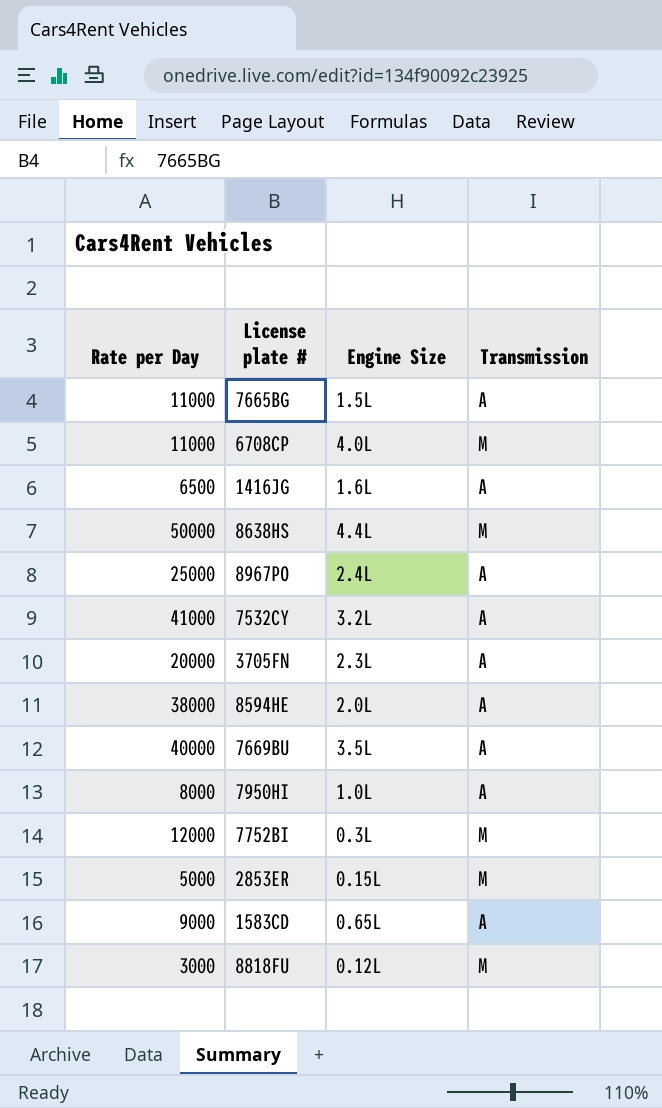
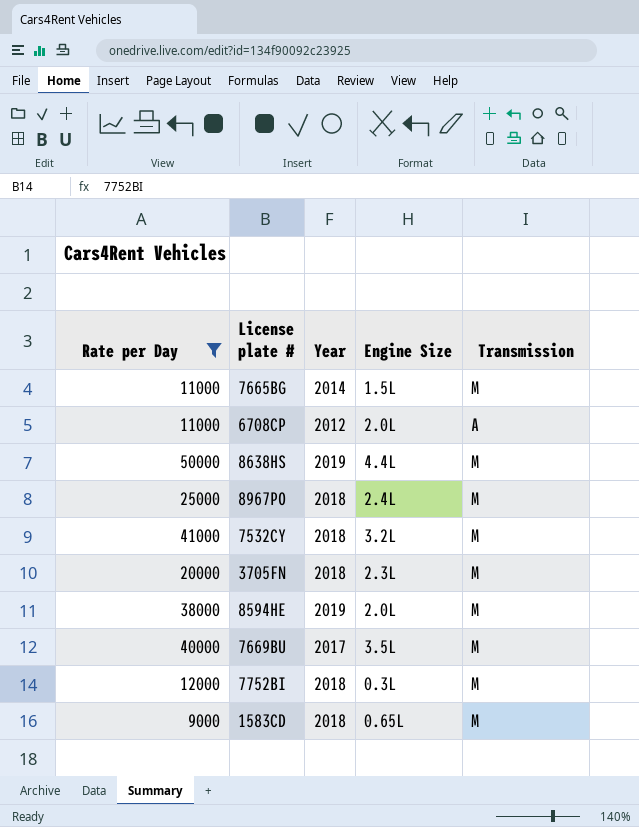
filter: none -> Rate per Day >= 9000
column Year | position: none -> 3
7665BG | Transmission: A -> M
6708CP | Engine Size: 4.0L -> 2.0L
6708CP | Transmission: M -> A
8967PO | Transmission: A -> M
7532CY | Transmission: A -> M
3705FN | Transmission: A -> M
8594HE | Transmission: A -> M
7669BU | Transmission: A -> M
1583CD | Transmission: A -> M

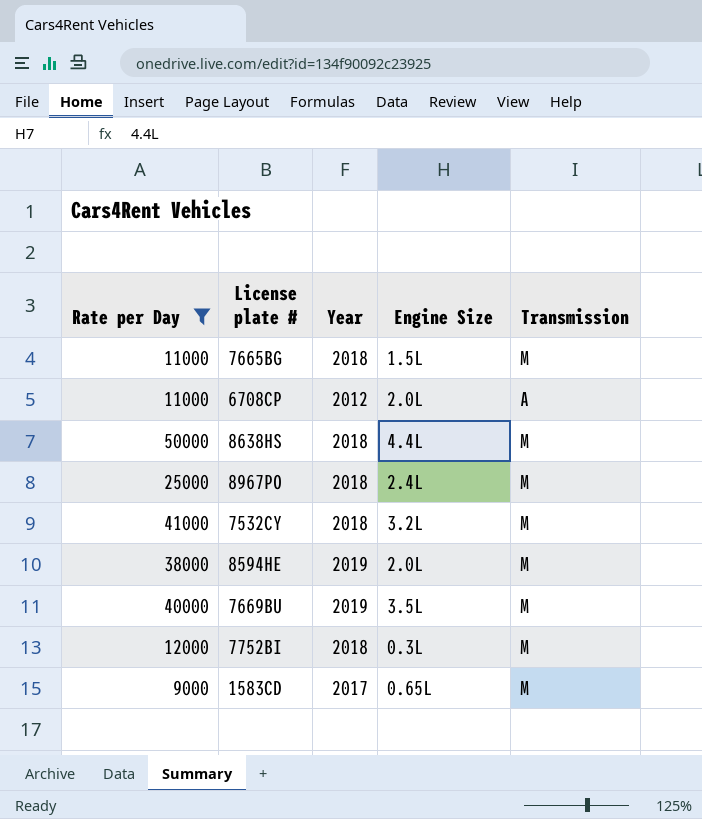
row 3705FN: 20000 | 2018 | 2.3L | M -> none
7665BG | Year: 2014 -> 2018
8638HS | Year: 2019 -> 2018
7669BU | Year: 2017 -> 2019
1583CD | Year: 2018 -> 2017

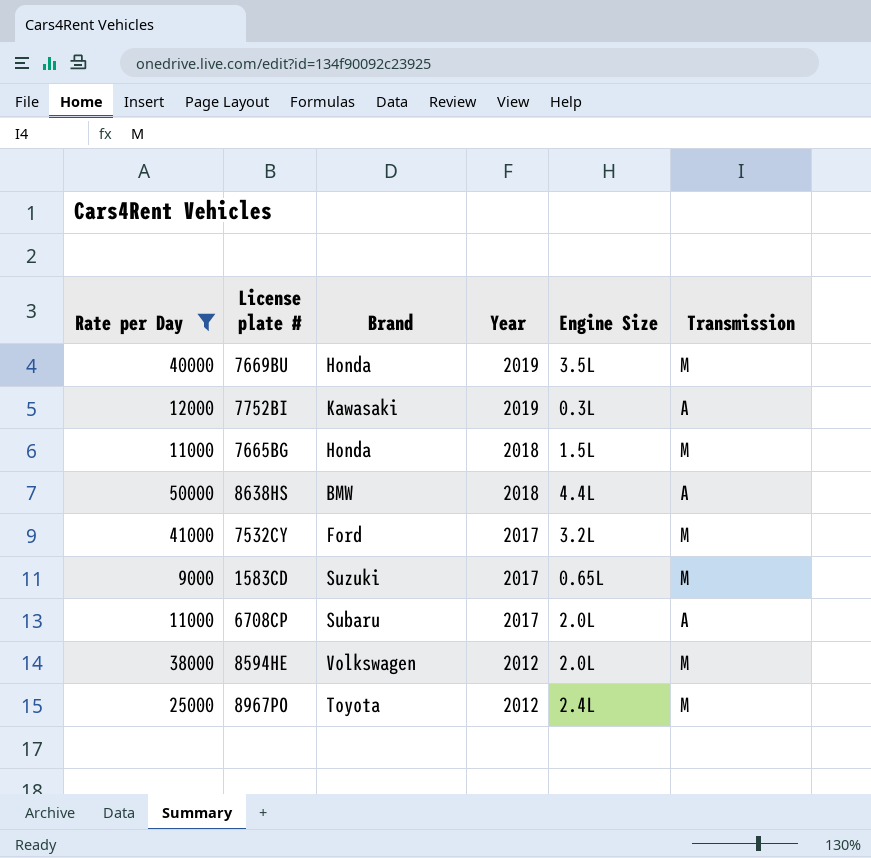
row order: none -> Year descending
column Brand | position: none -> 3
7752BI | Year: 2018 -> 2019
7752BI | Transmission: M -> A
8638HS | Transmission: M -> A
7532CY | Year: 2018 -> 2017
6708CP | Year: 2012 -> 2017
8594HE | Year: 2019 -> 2012
8967PO | Year: 2018 -> 2012

